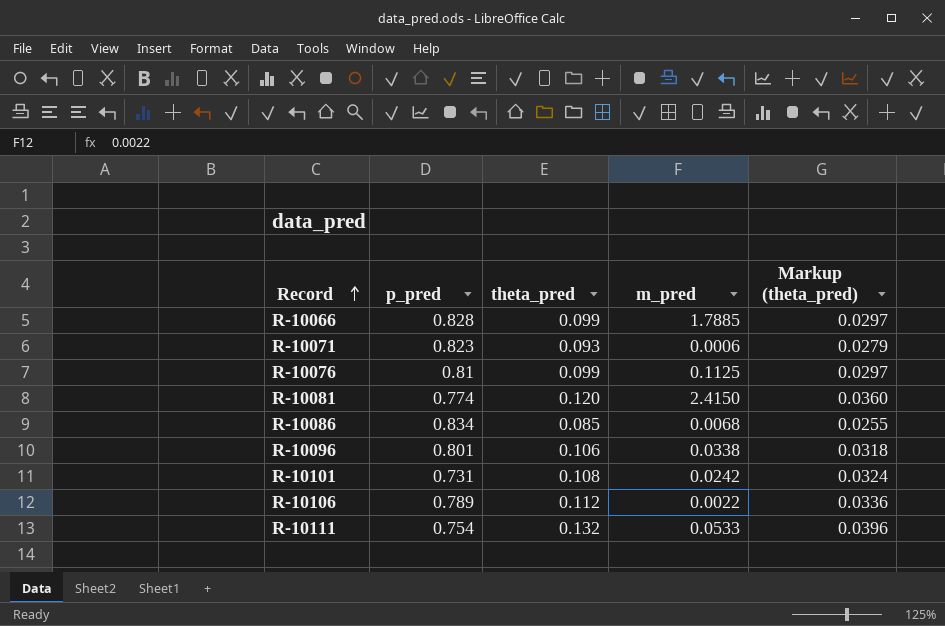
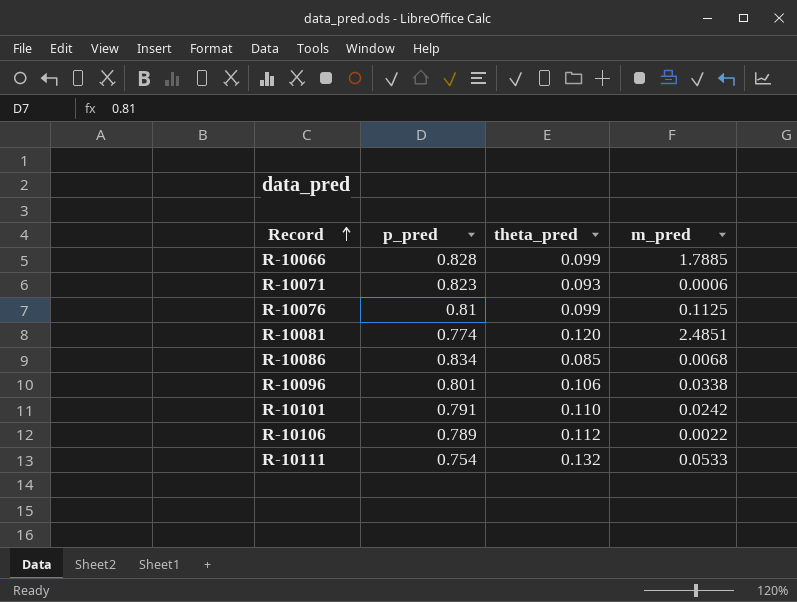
column Markup (theta_pred) | formula: [theta_pred] * 0.3 -> none
R-10081 | m_pred: 2.4150 -> 2.4851
R-10101 | p_pred: 0.731 -> 0.791
R-10101 | theta_pred: 0.108 -> 0.110

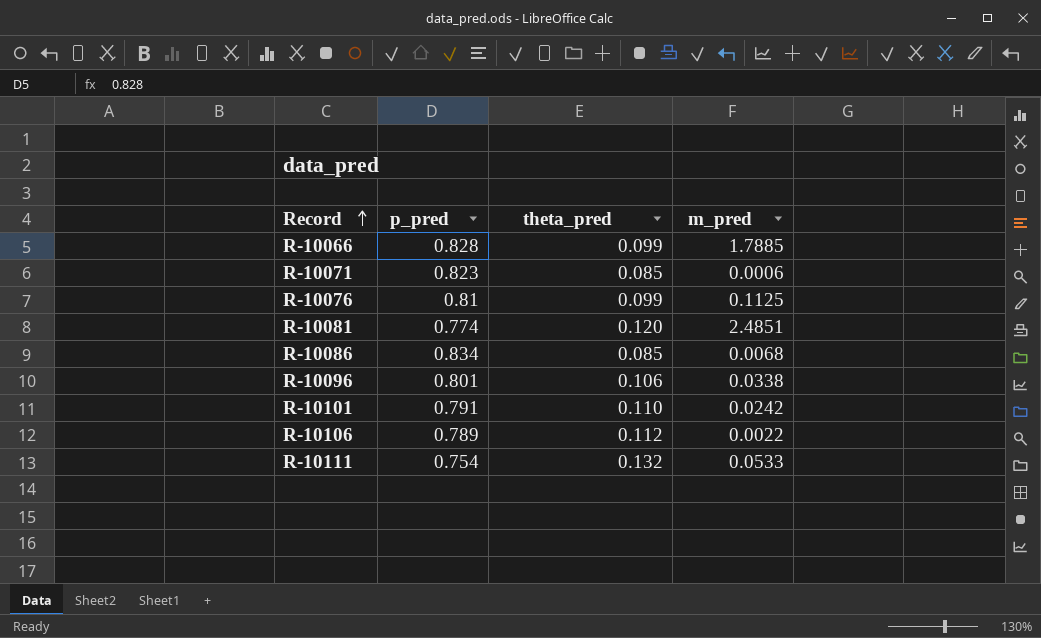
R-10071 | theta_pred: 0.093 -> 0.085

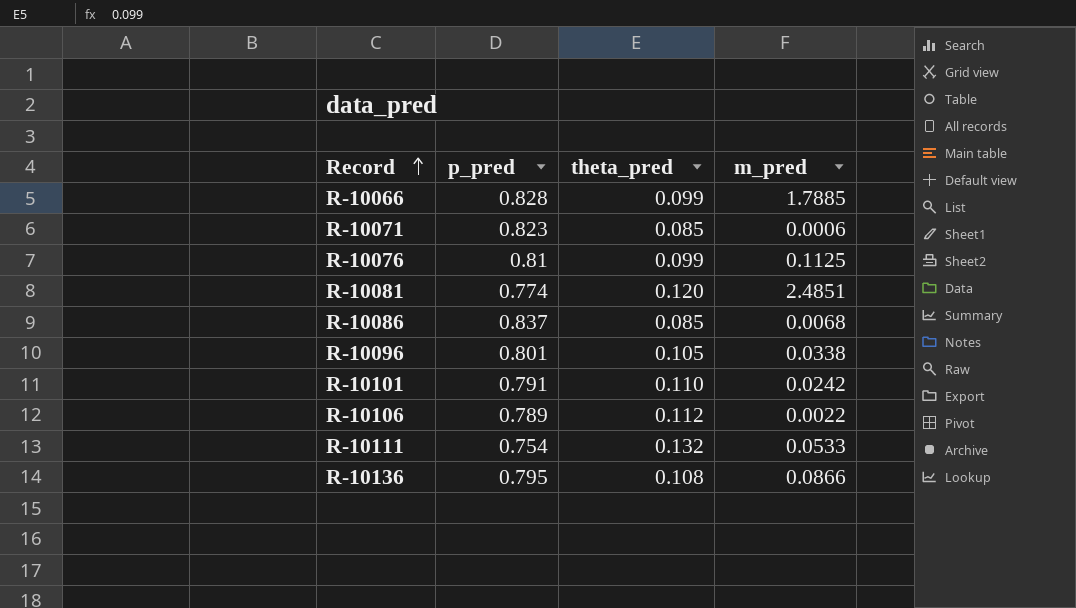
R-10086 | p_pred: 0.834 -> 0.837
R-10096 | theta_pred: 0.106 -> 0.105
row R-10136: none -> 0.795 | 0.108 | 0.0866

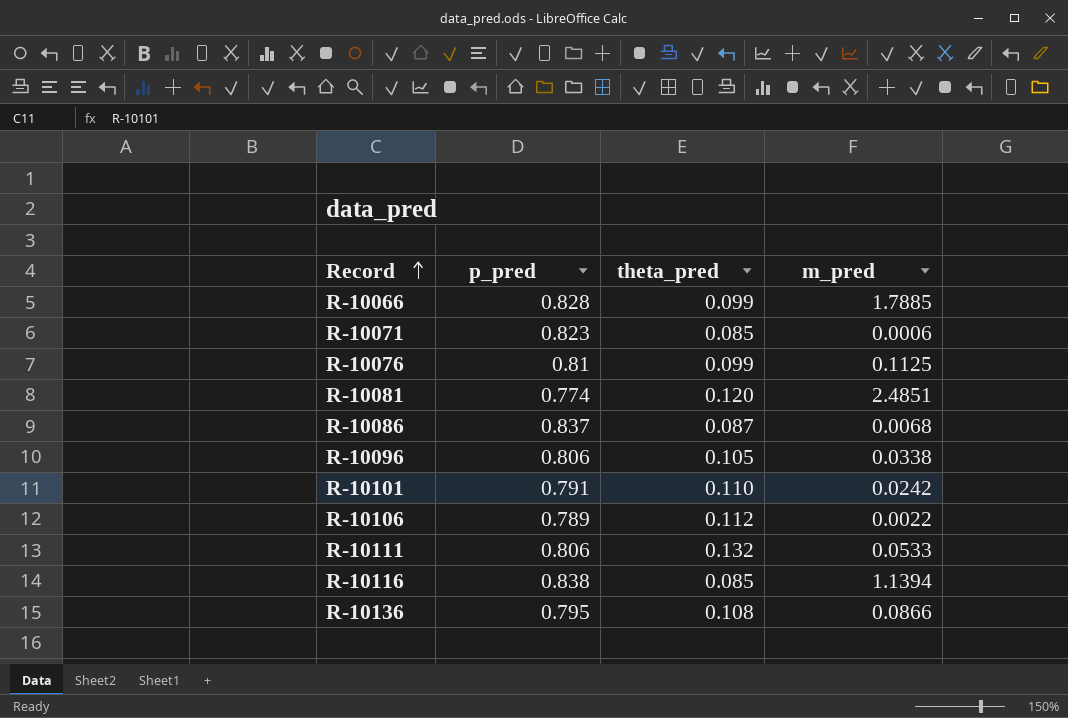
R-10086 | theta_pred: 0.085 -> 0.087
R-10096 | p_pred: 0.801 -> 0.806
R-10111 | p_pred: 0.754 -> 0.806
row R-10116: none -> 0.838 | 0.085 | 1.1394

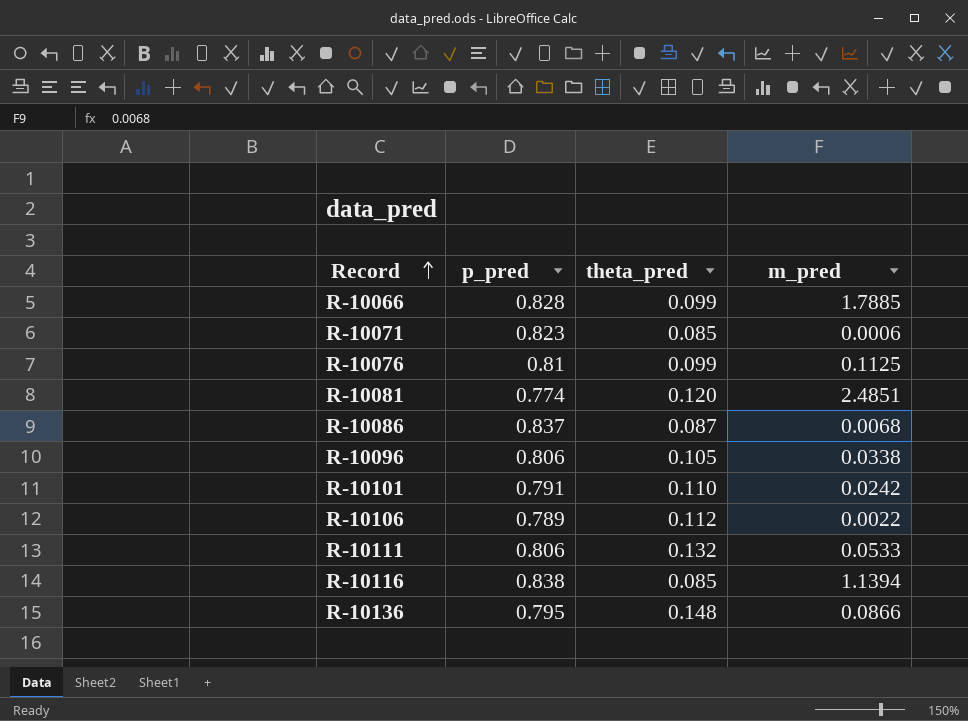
R-10136 | theta_pred: 0.108 -> 0.148

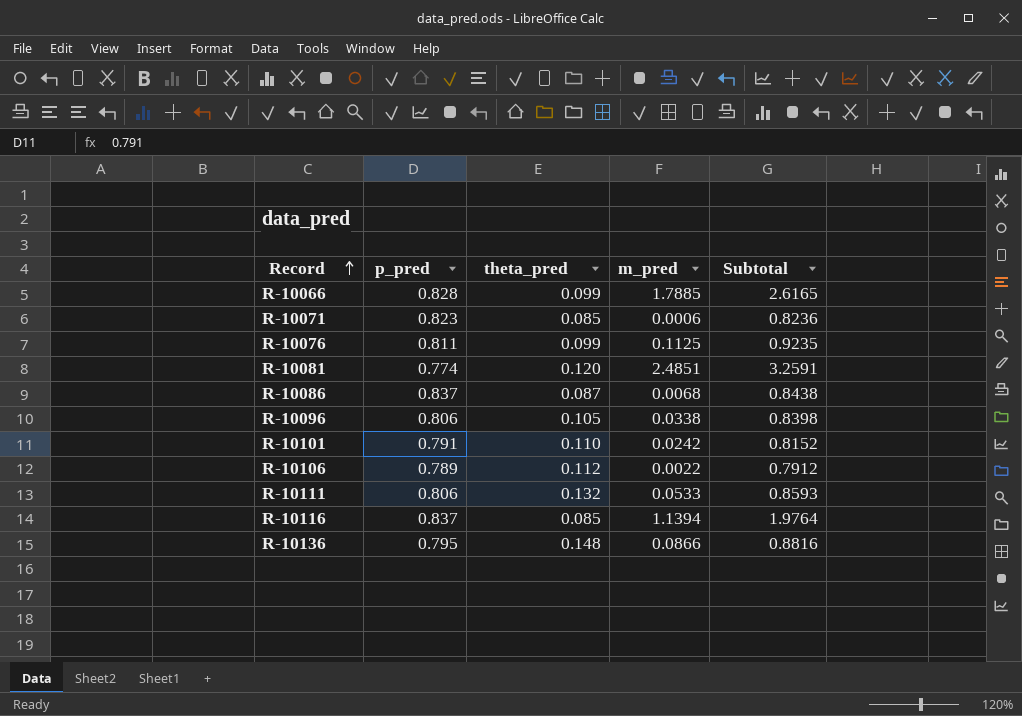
column Subtotal | formula: none -> [p_pred] + [m_pred]
R-10076 | p_pred: 0.81 -> 0.811
R-10116 | p_pred: 0.838 -> 0.837

